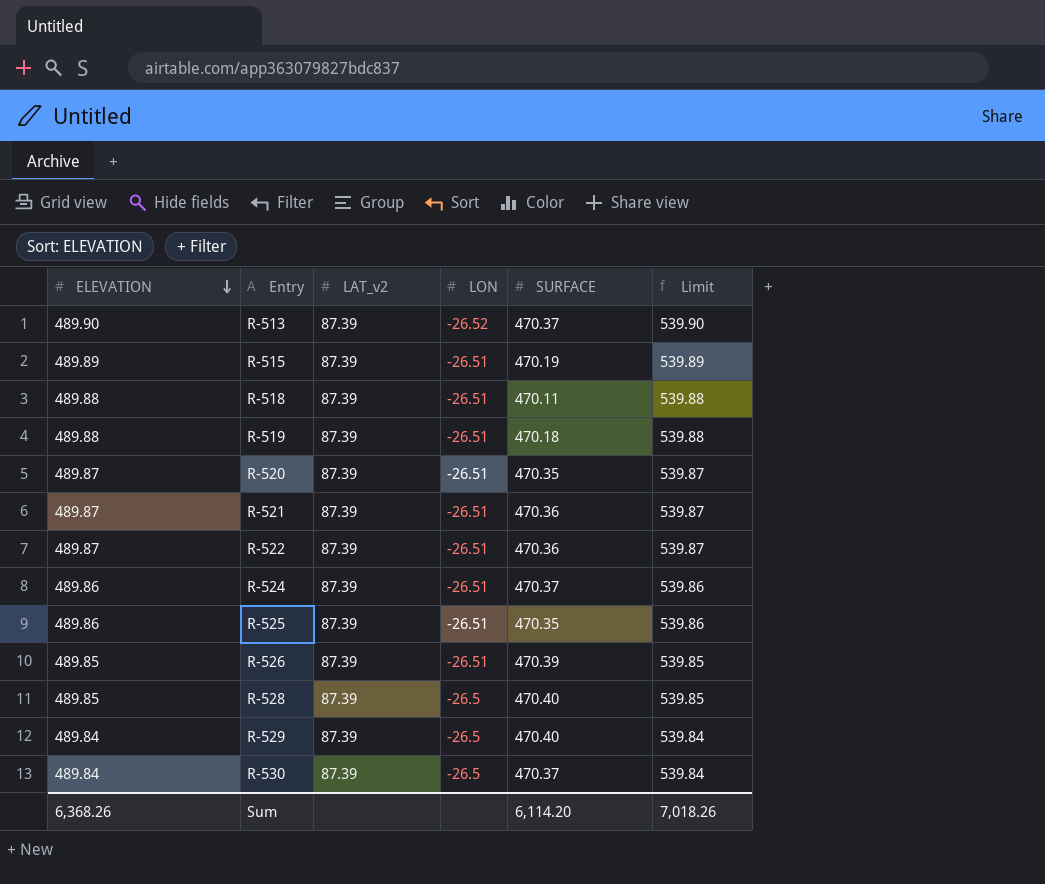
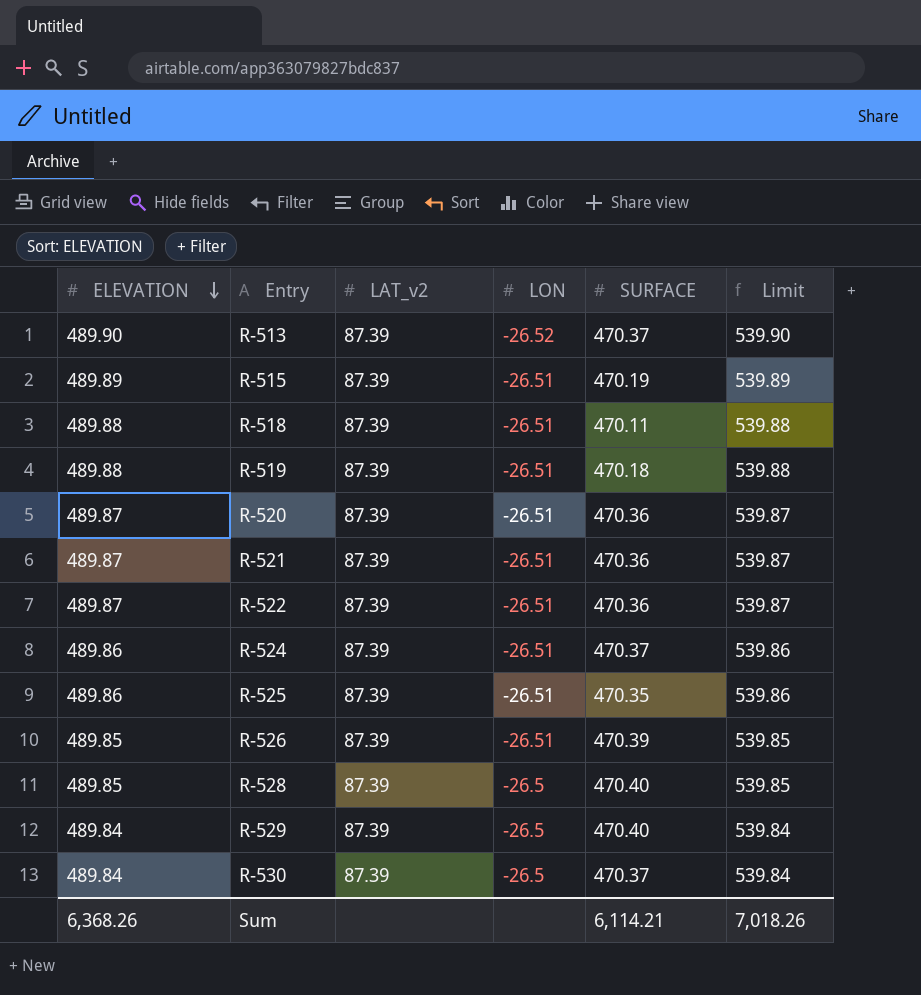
R-520 | SURFACE: 470.35 -> 470.36
Sum | SURFACE: 6,114.20 -> 6,114.21

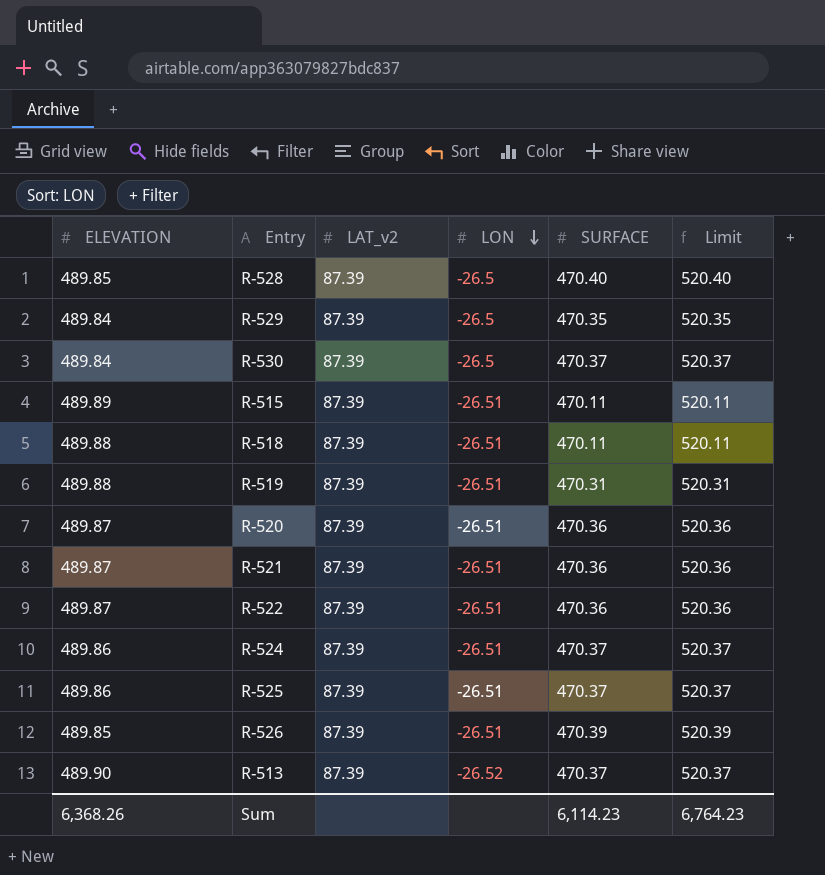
row order: ELEVATION descending -> LON descending
column Limit | formula: [ELEVATION] + 50 -> [SURFACE] + 50
R-529 | SURFACE: 470.40 -> 470.35
R-515 | SURFACE: 470.19 -> 470.11
R-519 | SURFACE: 470.18 -> 470.31
R-525 | SURFACE: 470.35 -> 470.37
Sum | SURFACE: 6,114.21 -> 6,114.23
Sum | Limit: 7,018.26 -> 6,764.23

